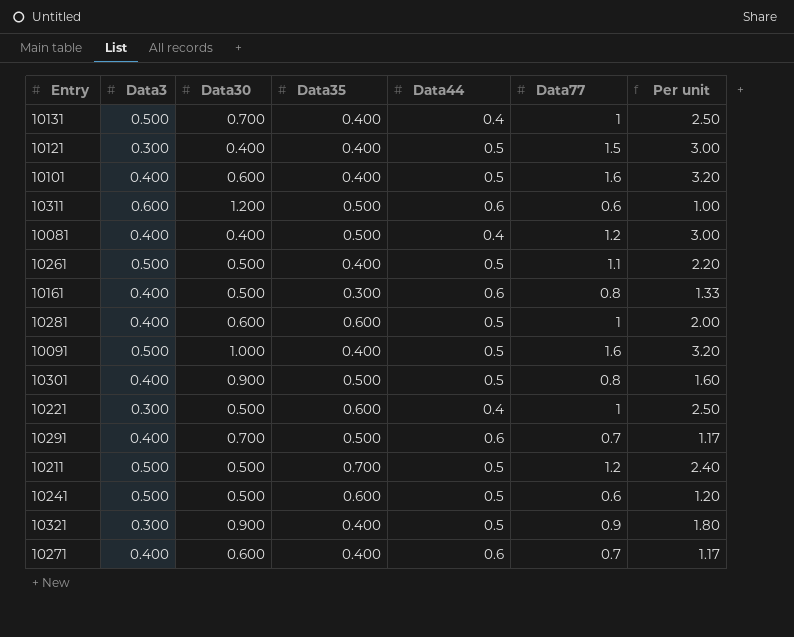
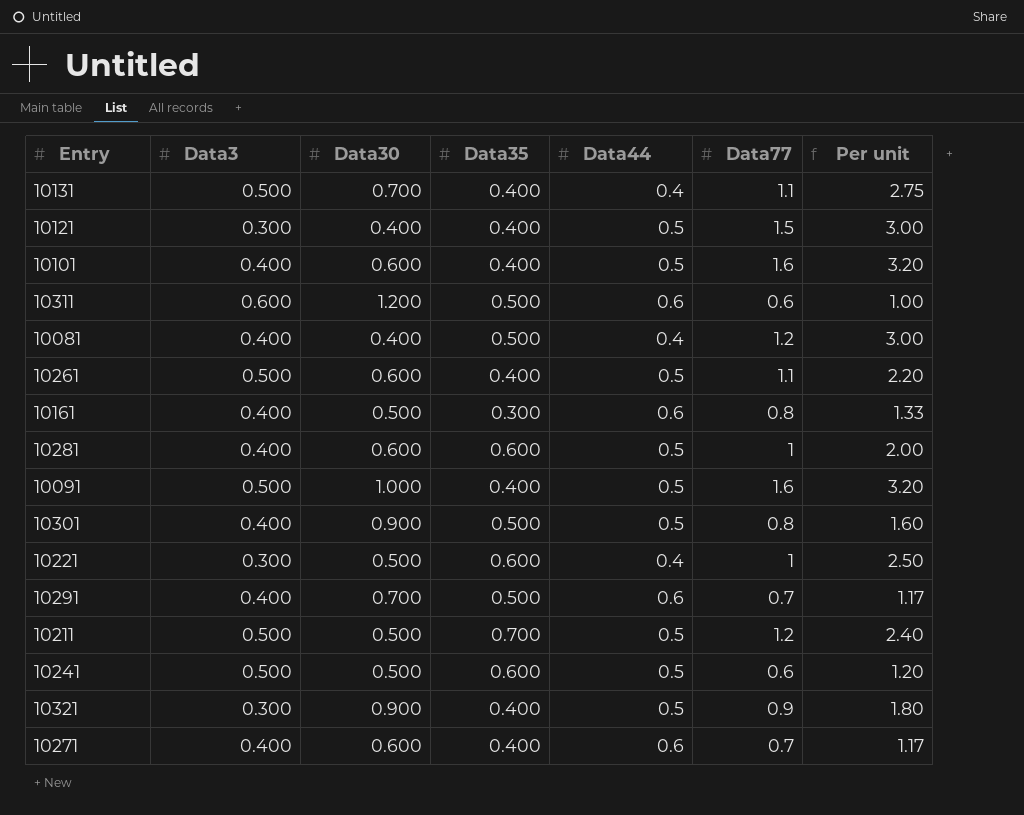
10131 | Data77: 1 -> 1.1
10131 | Per unit: 2.50 -> 2.75
10261 | Data30: 0.500 -> 0.600

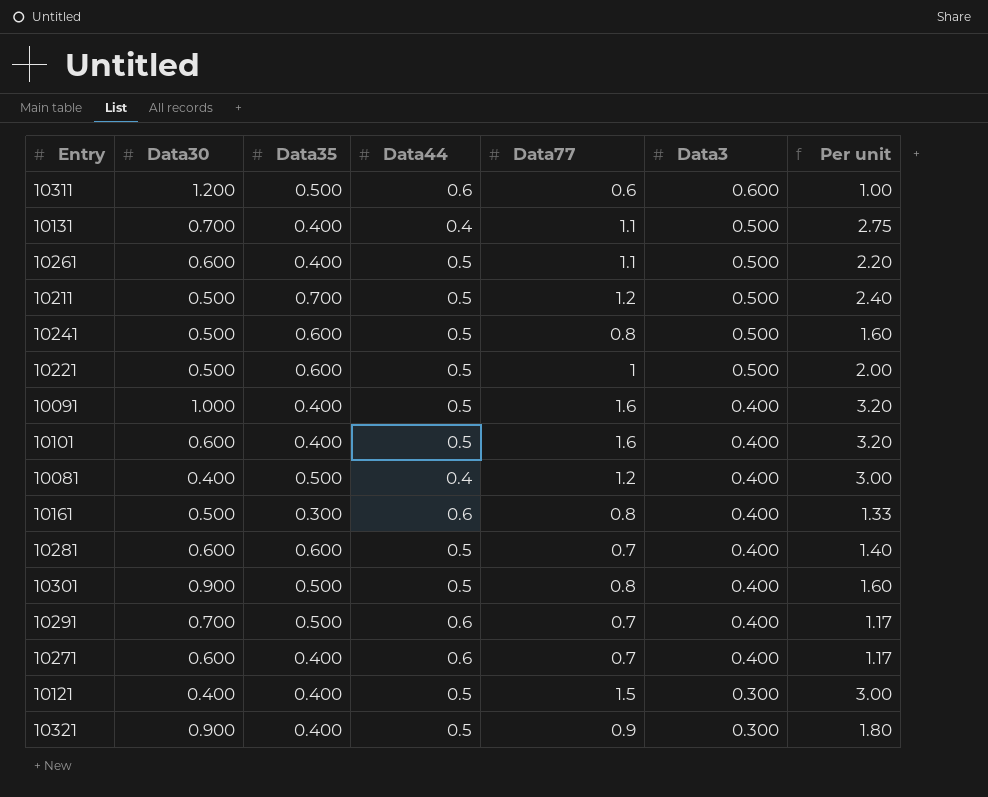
row order: none -> Data3 descending
column Data3 | position: 2 -> 6
10241 | Data77: 0.6 -> 0.8
10241 | Per unit: 1.20 -> 1.60
10221 | Data44: 0.4 -> 0.5
10221 | Data3: 0.300 -> 0.500
10221 | Per unit: 2.50 -> 2.00
10091 | Data3: 0.500 -> 0.400
10281 | Data77: 1 -> 0.7
10281 | Per unit: 2.00 -> 1.40

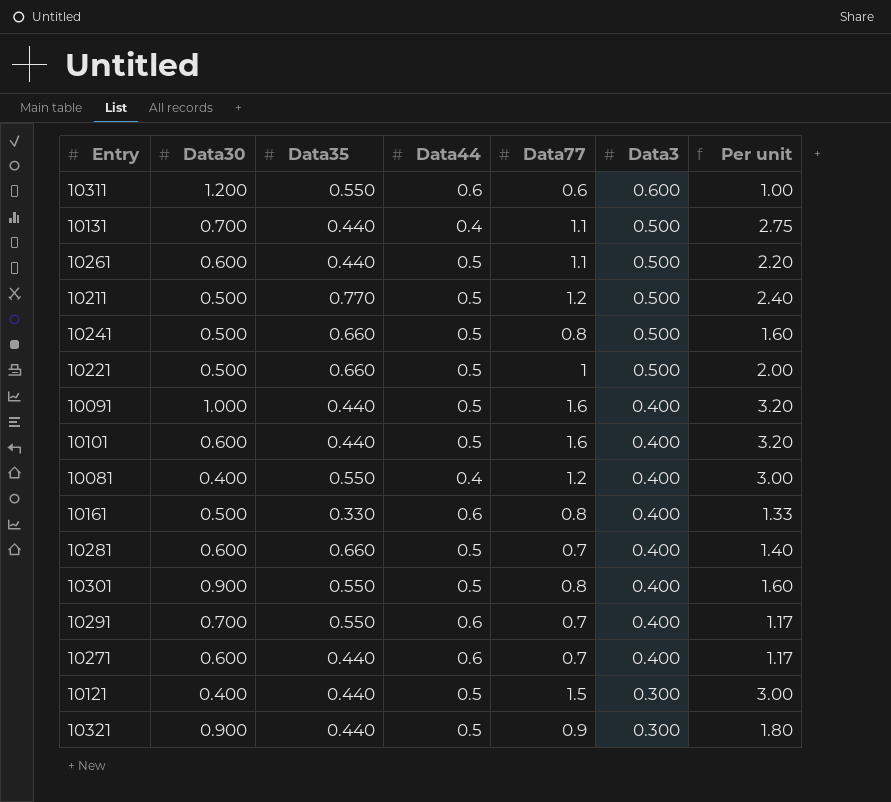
10311 | Data35: 0.500 -> 0.550
10131 | Data35: 0.400 -> 0.440
10261 | Data35: 0.400 -> 0.440
10211 | Data35: 0.700 -> 0.770
10241 | Data35: 0.600 -> 0.660
10221 | Data35: 0.600 -> 0.660
10091 | Data35: 0.400 -> 0.440
10101 | Data35: 0.400 -> 0.440
10081 | Data35: 0.500 -> 0.550
10161 | Data35: 0.300 -> 0.330
10281 | Data35: 0.600 -> 0.660
10301 | Data35: 0.500 -> 0.550
10291 | Data35: 0.500 -> 0.550
10271 | Data35: 0.400 -> 0.440
10121 | Data35: 0.400 -> 0.440
10321 | Data35: 0.400 -> 0.440

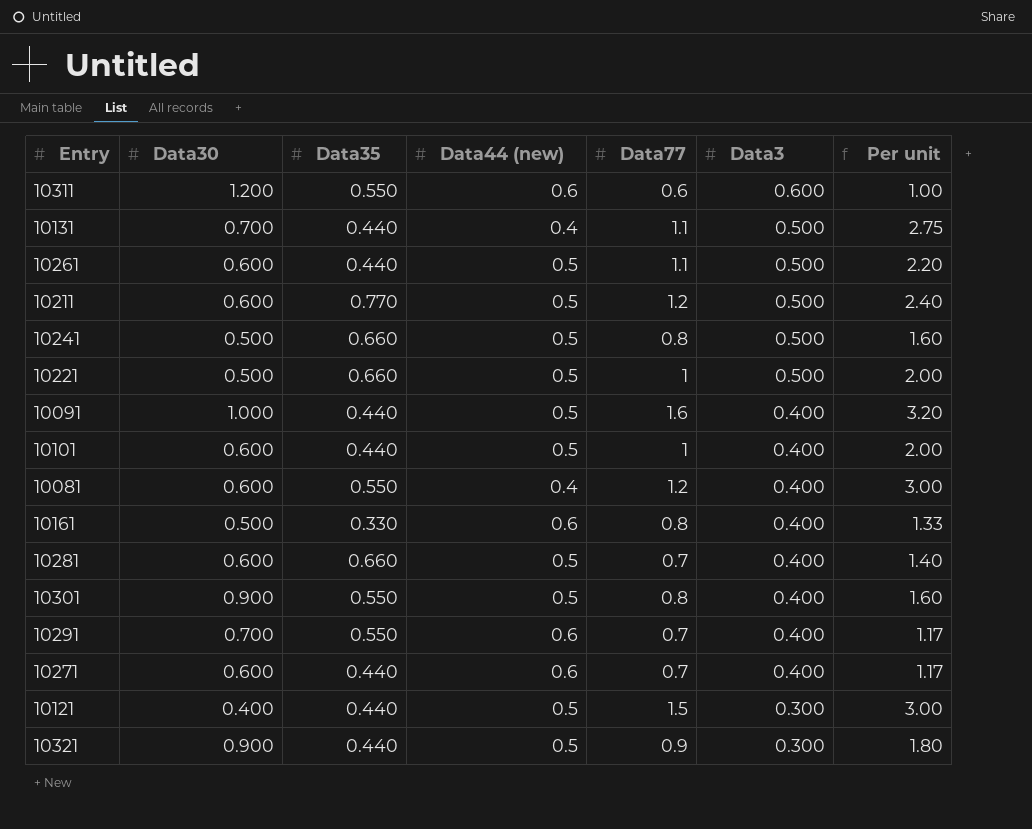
column name: Data44 -> Data44 (new)
10211 | Data30: 0.500 -> 0.600
10101 | Data77: 1.6 -> 1
10101 | Per unit: 3.20 -> 2.00
10081 | Data30: 0.400 -> 0.600

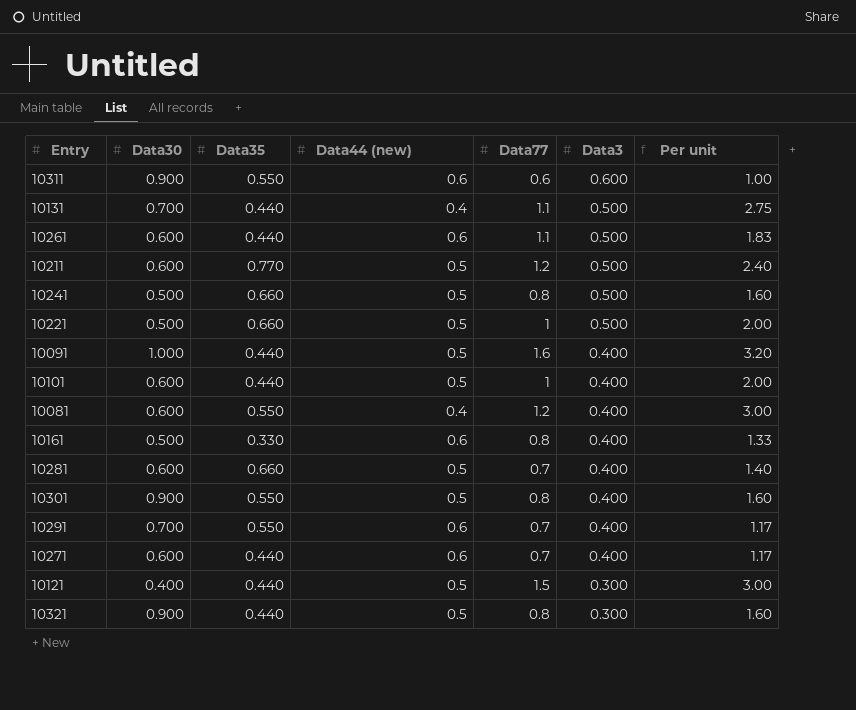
10311 | Data30: 1.200 -> 0.900
10261 | Data44 (new): 0.5 -> 0.6
10261 | Per unit: 2.20 -> 1.83
10321 | Data77: 0.9 -> 0.8
10321 | Per unit: 1.80 -> 1.60

